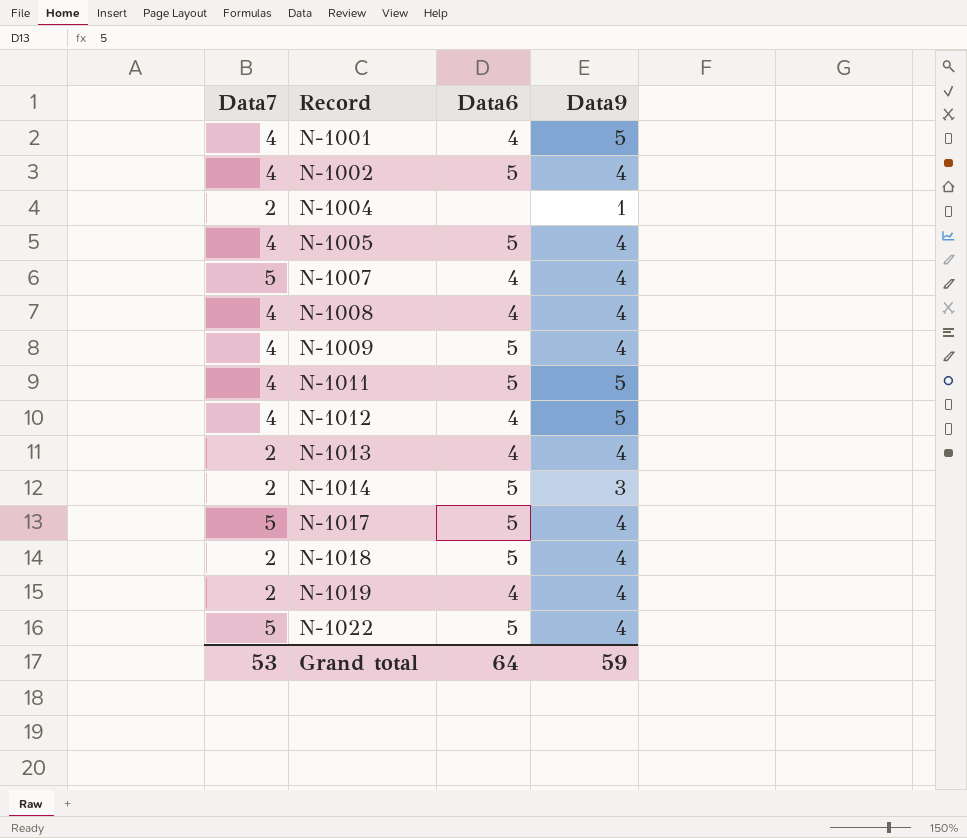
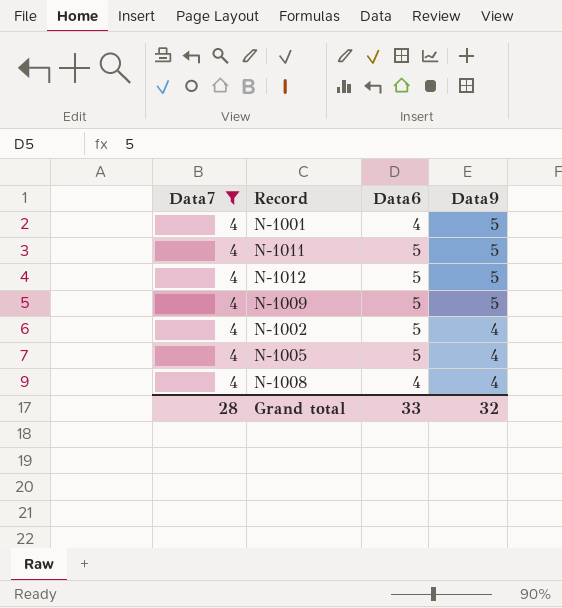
filter: none -> Data7 = 4
row order: Record ascending -> Data9 descending
N-1012 | Data6: 4 -> 5
N-1009 | Data9: 4 -> 5
Grand total | Data7: 53 -> 28
Grand total | Data6: 64 -> 33
Grand total | Data9: 59 -> 32

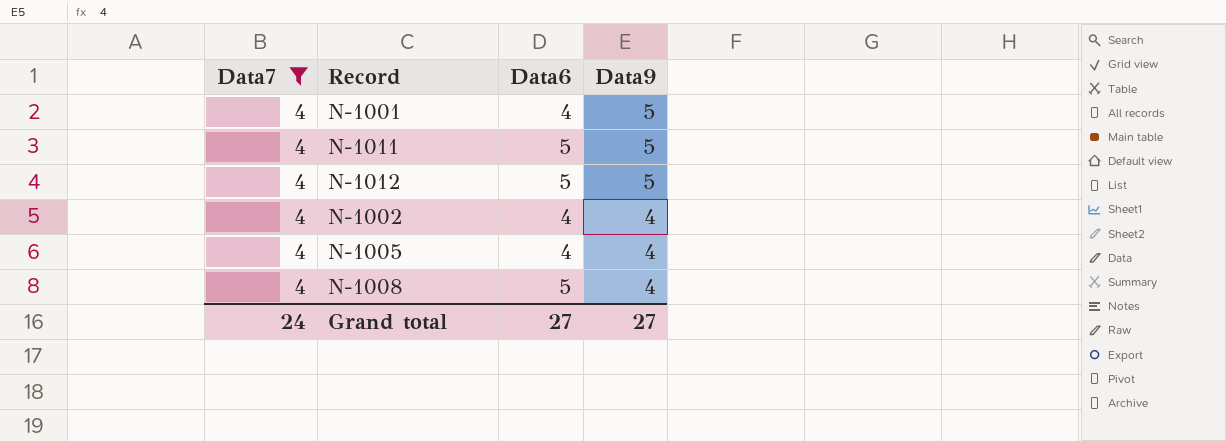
row N-1009: 4 | 5 | 5 -> none
N-1002 | Data6: 5 -> 4
N-1005 | Data6: 5 -> 4
N-1008 | Data6: 4 -> 5
Grand total | Data7: 28 -> 24
Grand total | Data6: 33 -> 27
Grand total | Data9: 32 -> 27

